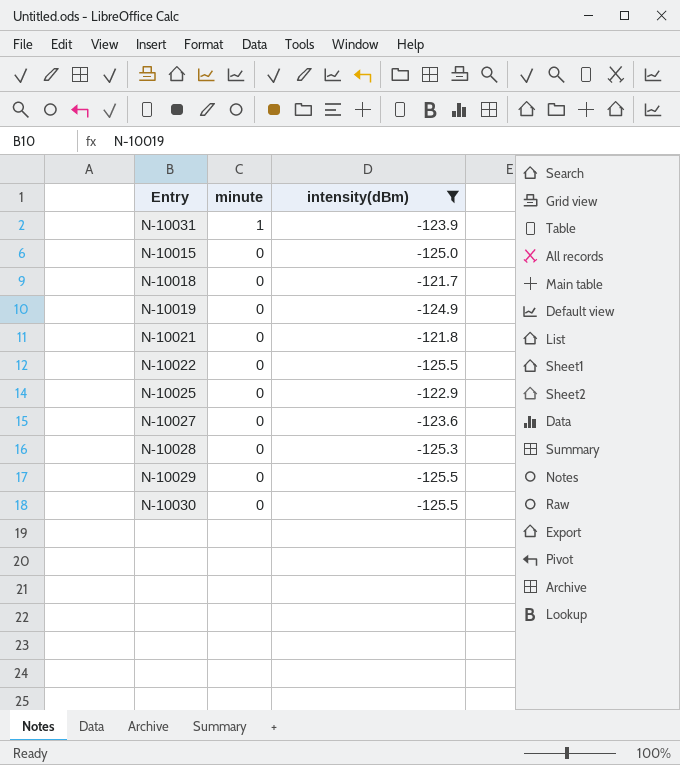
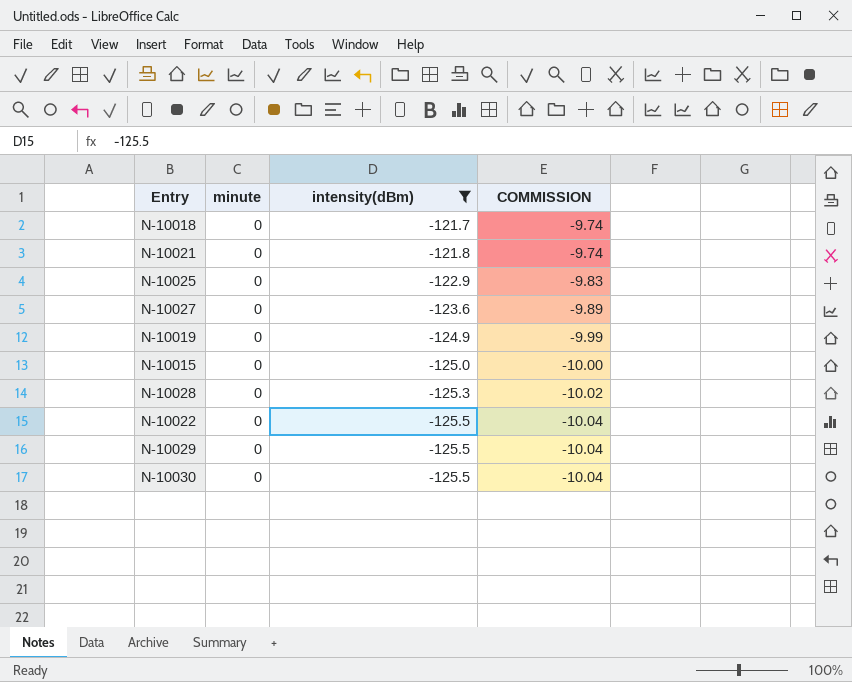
row order: minute descending -> intensity(dBm) descending
column COMMISSION | formula: none -> [intensity(dBm)] * 0.08
row N-10031: 1 | -123.9 -> none

